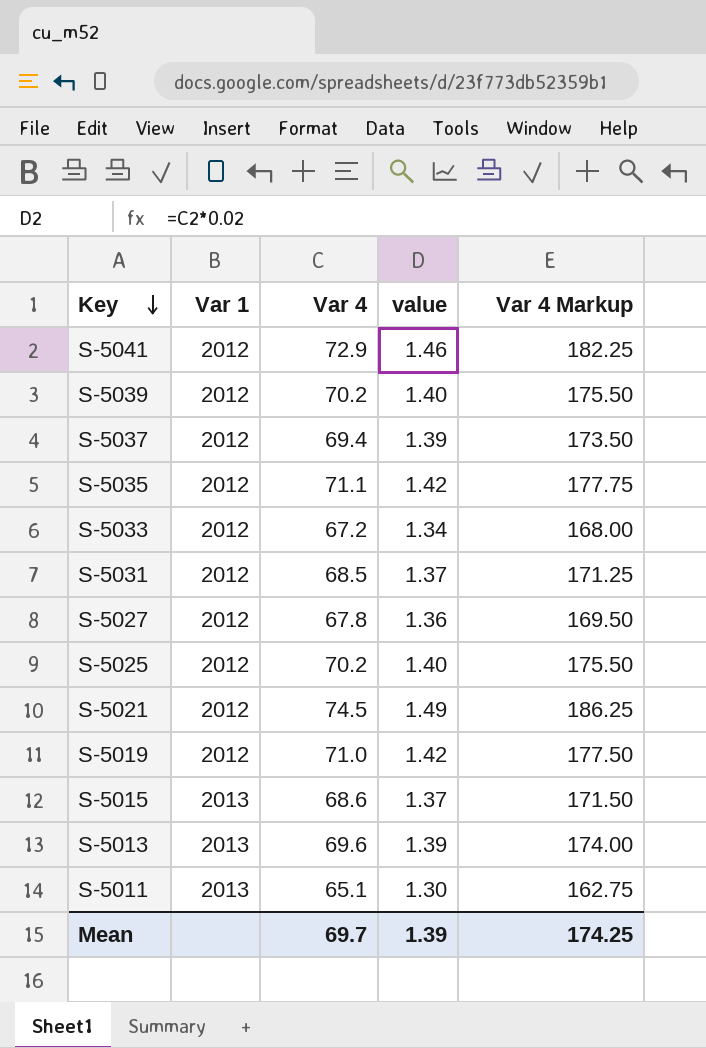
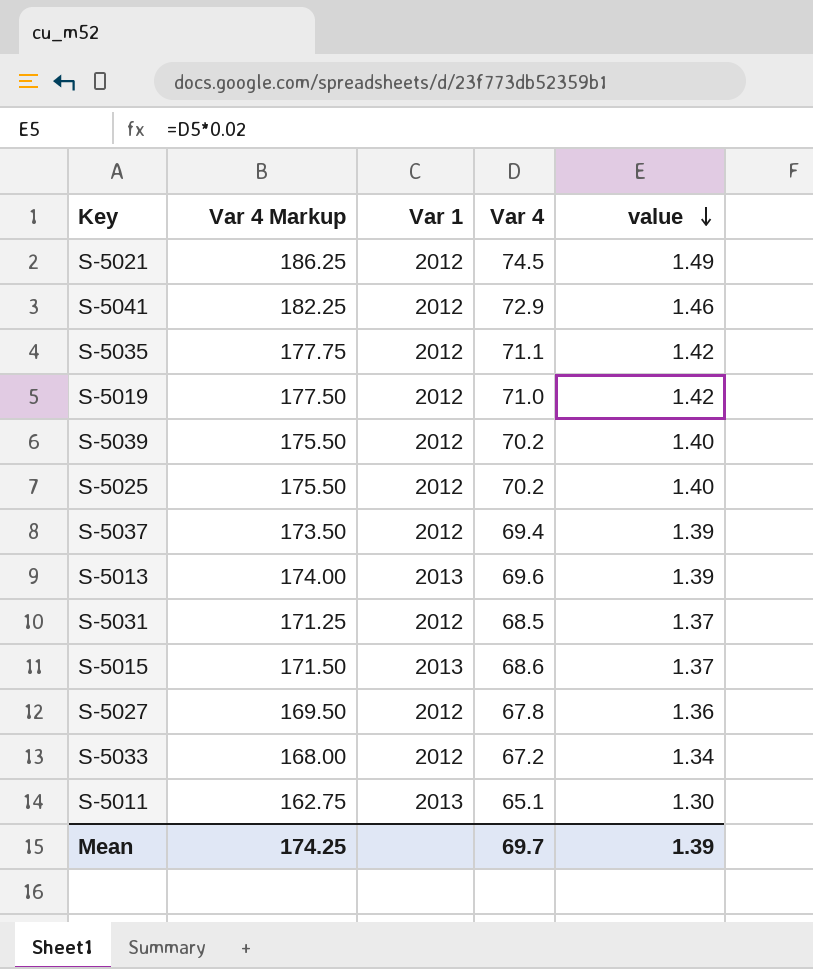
row order: Key descending -> value descending
column Var 4 Markup | position: 5 -> 2

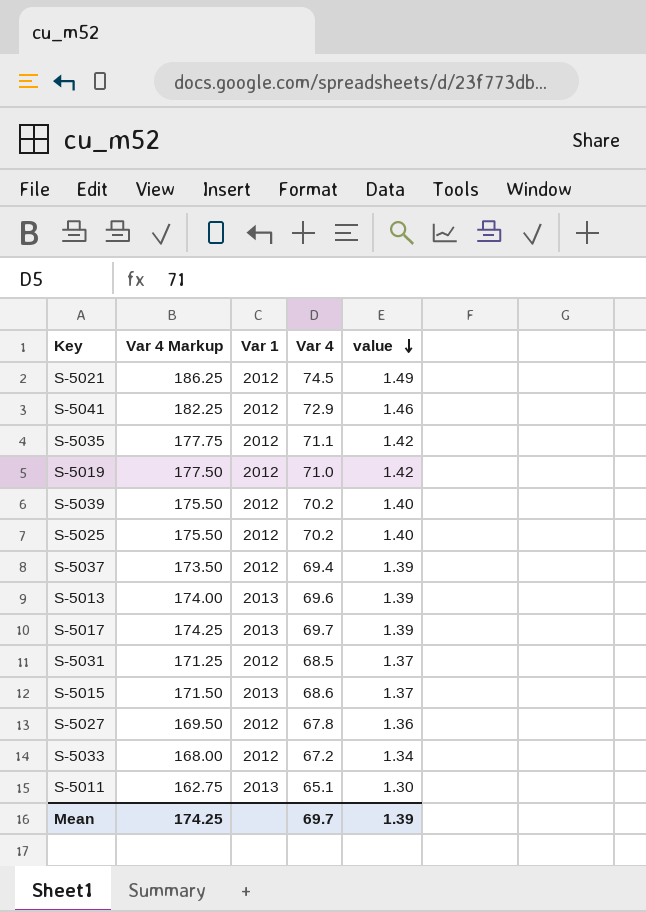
row S-5017: none -> 174.25 | 2013 | 69.7 | 1.39

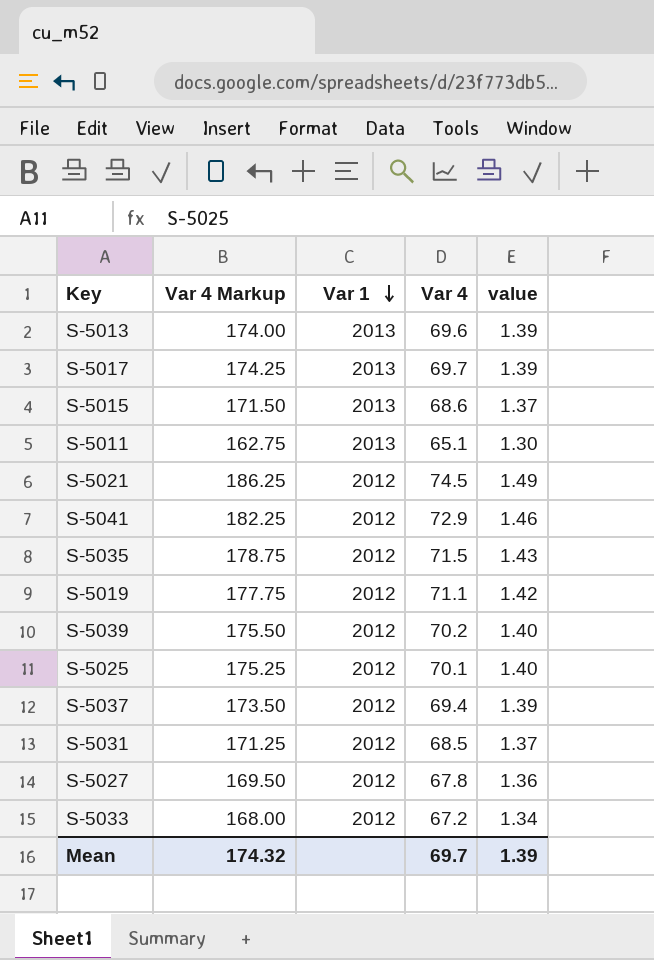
row order: value descending -> Var 1 descending
S-5035 | Var 4 Markup: 177.75 -> 178.75
S-5035 | Var 4: 71.1 -> 71.5
S-5035 | value: 1.42 -> 1.43
S-5019 | Var 4 Markup: 177.50 -> 177.75
S-5019 | Var 4: 71.0 -> 71.1
S-5025 | Var 4 Markup: 175.50 -> 175.25
S-5025 | Var 4: 70.2 -> 70.1
Mean | Var 4 Markup: 174.25 -> 174.32

